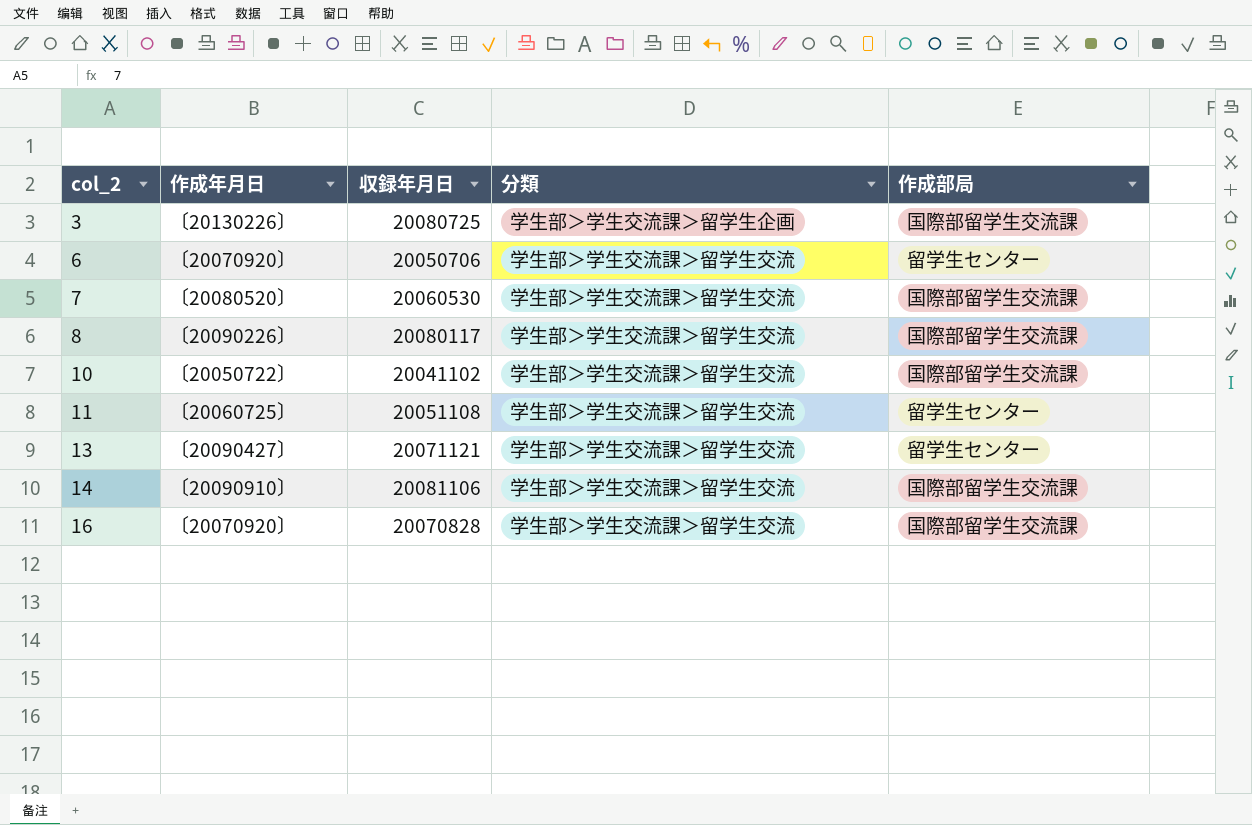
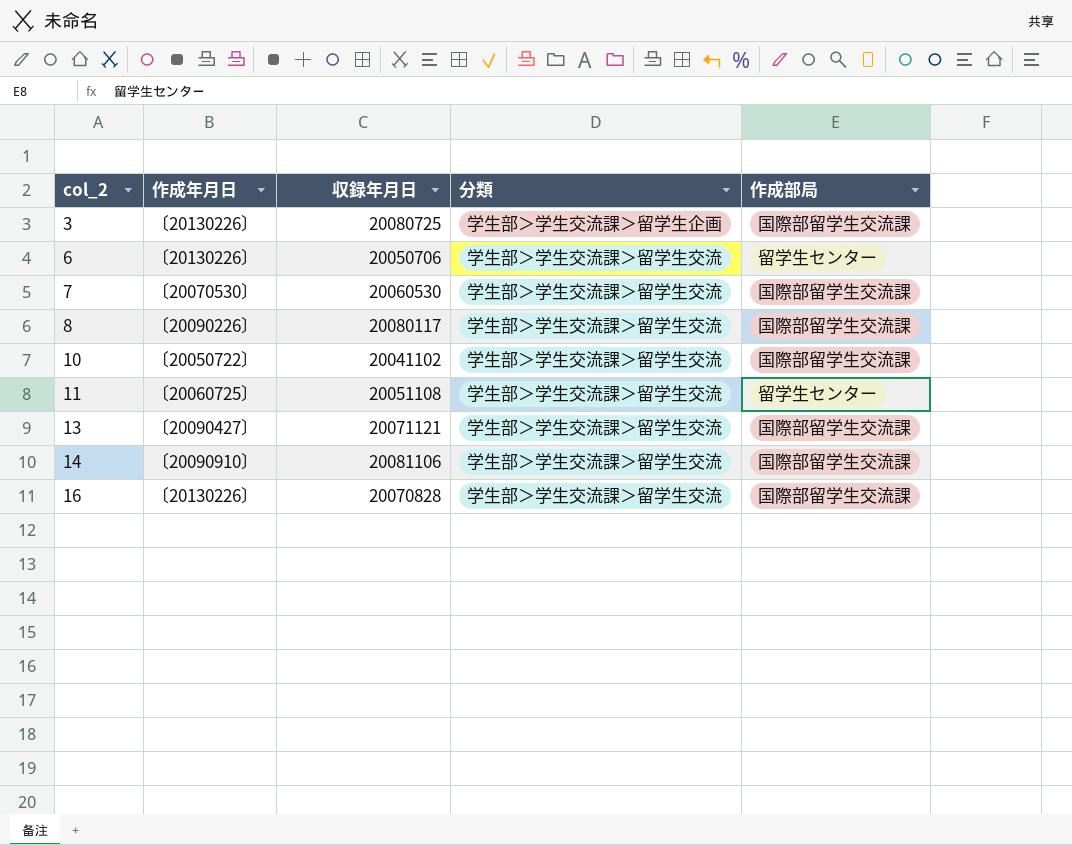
6 | 作成年月日: 〔20070920〕 -> 〔20130226〕
7 | 作成年月日: 〔20080520〕 -> 〔20070530〕
13 | 作成部局: 留学生センター -> 国際部留学生交流課
16 | 作成年月日: 〔20070920〕 -> 〔20130226〕

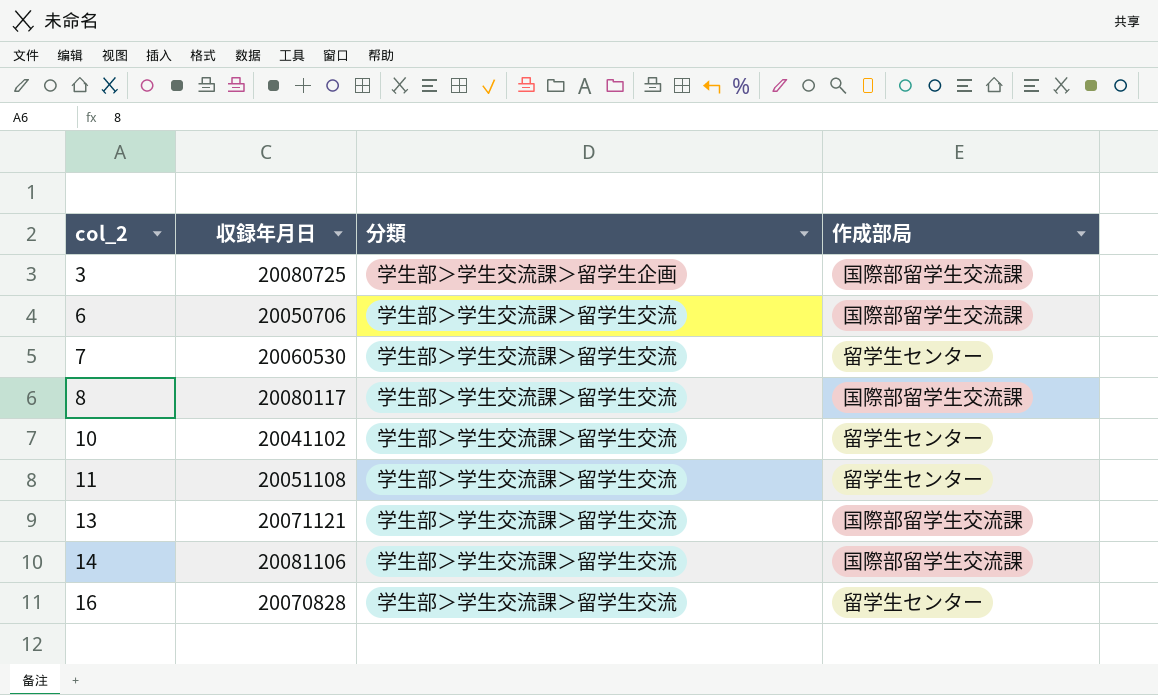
column 作成年月日 | position: 2 -> none
6 | 作成部局: 留学生センター -> 国際部留学生交流課
7 | 作成部局: 国際部留学生交流課 -> 留学生センター
10 | 作成部局: 国際部留学生交流課 -> 留学生センター
16 | 作成部局: 国際部留学生交流課 -> 留学生センター

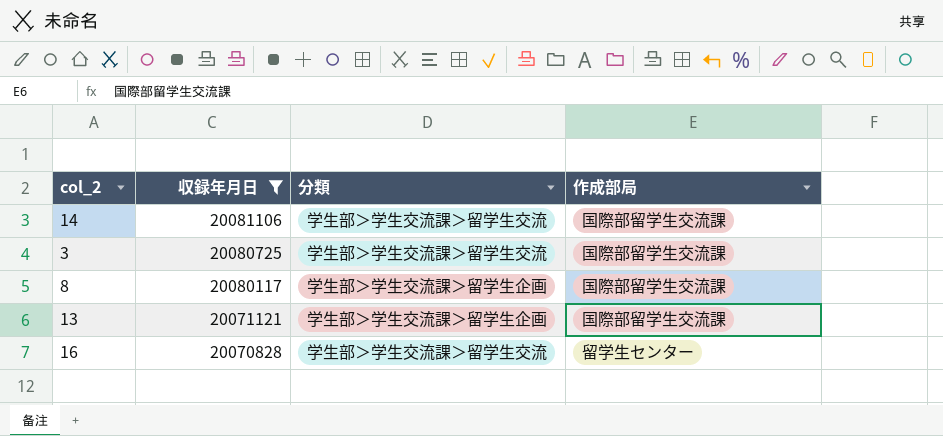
filter: none -> 収録年月日 >= 20070828
row order: col_2 ascending -> 収録年月日 descending
3 | 分類: 学生部＞学生交流課＞留学生企画 -> 学生部＞学生交流課＞留学生交流
8 | 分類: 学生部＞学生交流課＞留学生交流 -> 学生部＞学生交流課＞留学生企画
13 | 分類: 学生部＞学生交流課＞留学生交流 -> 学生部＞学生交流課＞留学生企画

